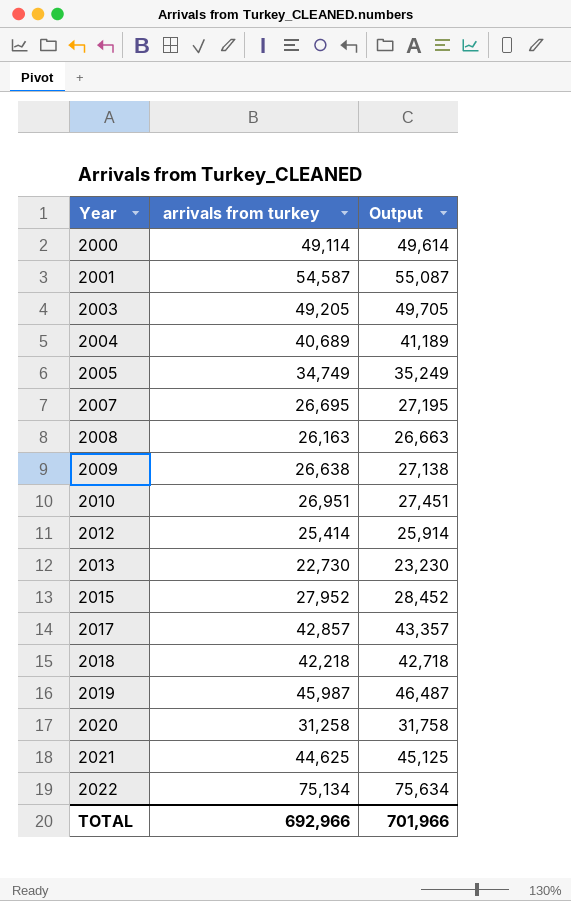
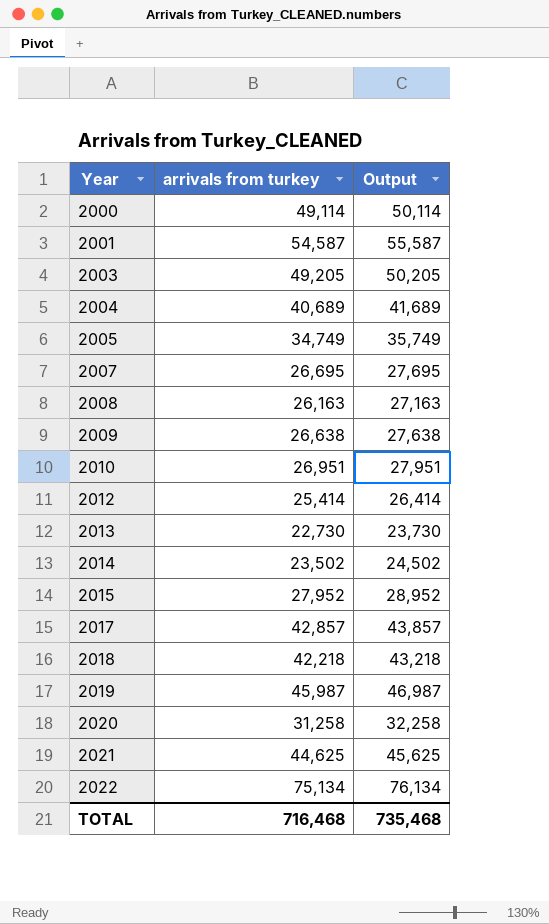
column Output | formula: [arrivals from turkey] + 500 -> [arrivals from turkey] + 1000
row 2014: none -> 23,502 | 24,502
TOTAL | arrivals from turkey: 692,966 -> 716,468
TOTAL | Output: 701,966 -> 735,468

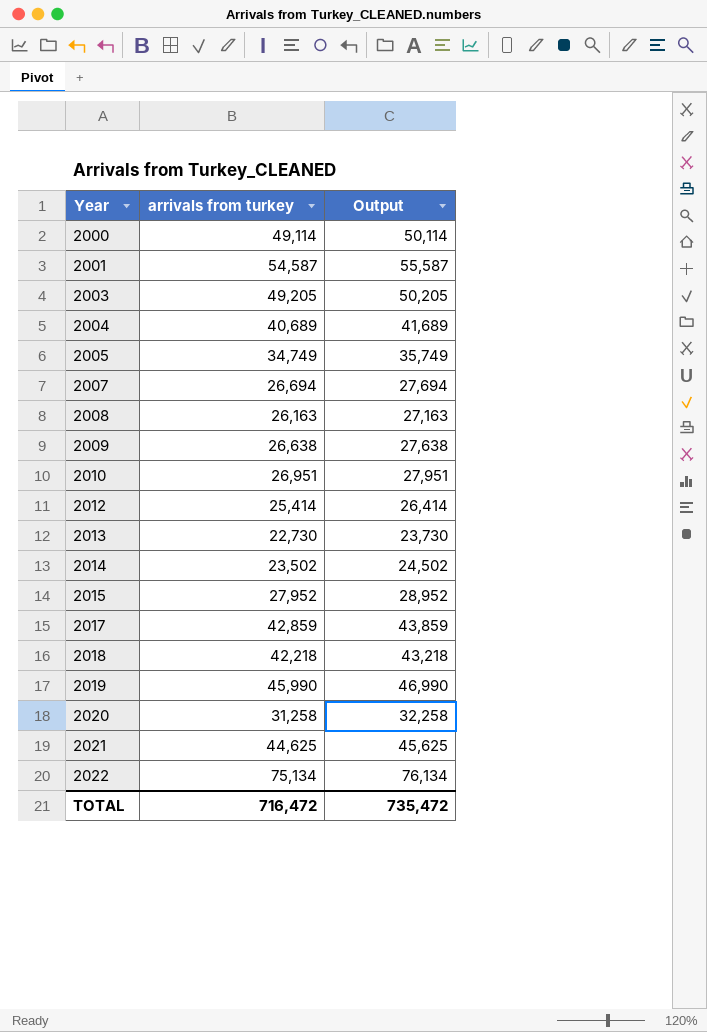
2007 | arrivals from turkey: 26,695 -> 26,694
2007 | Output: 27,695 -> 27,694
2017 | arrivals from turkey: 42,857 -> 42,859
2017 | Output: 43,857 -> 43,859
2019 | arrivals from turkey: 45,987 -> 45,990
2019 | Output: 46,987 -> 46,990
TOTAL | arrivals from turkey: 716,468 -> 716,472
TOTAL | Output: 735,468 -> 735,472

